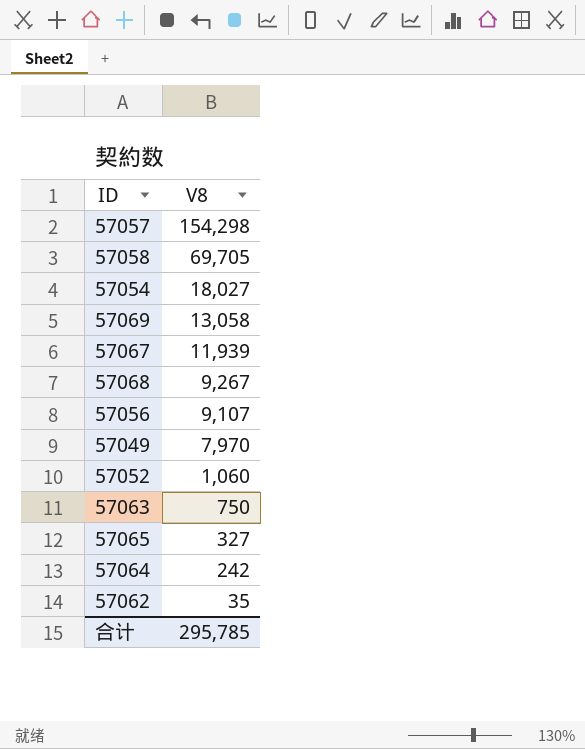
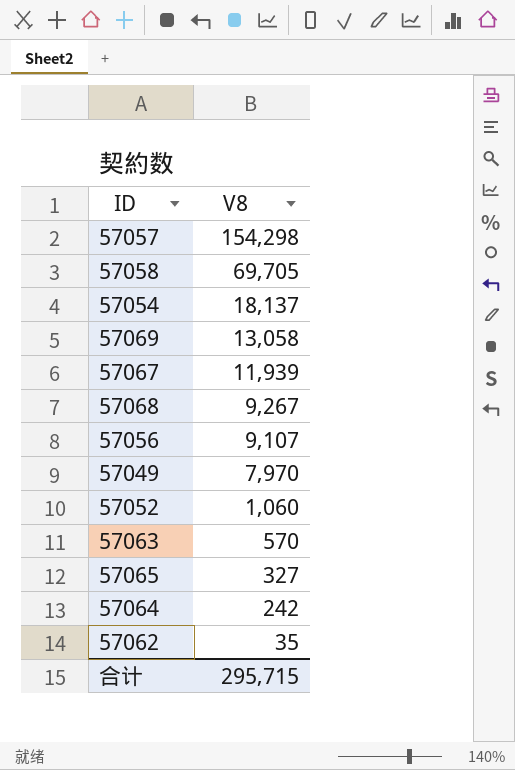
57054 | V8: 18,027 -> 18,137
57063 | V8: 750 -> 570
合计 | V8: 295,785 -> 295,715

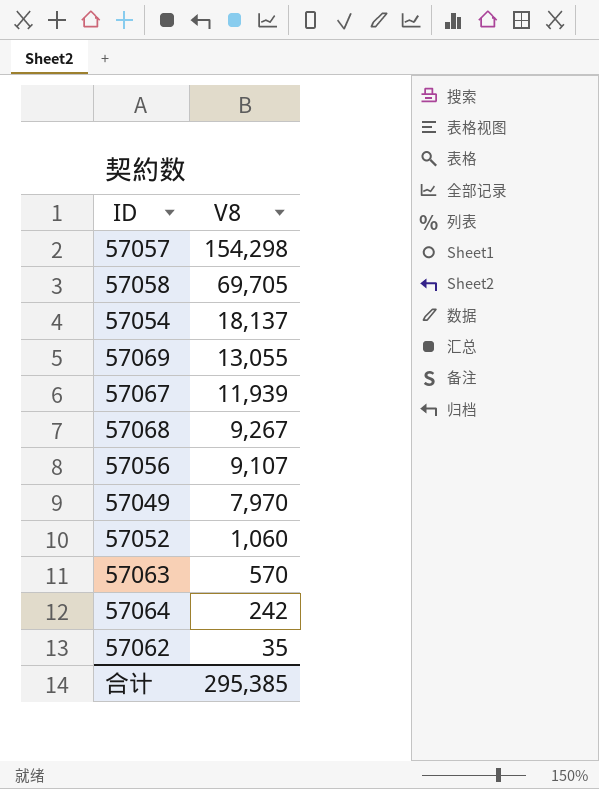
row 57065: 327 -> none
57069 | V8: 13,058 -> 13,055
合计 | V8: 295,715 -> 295,385

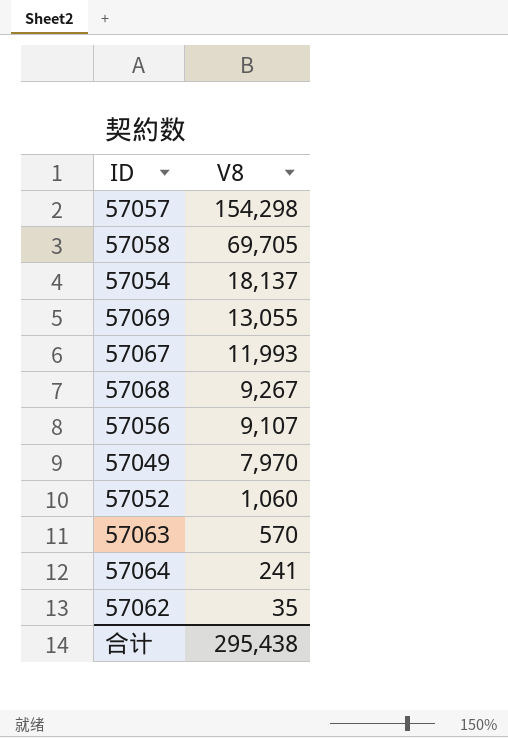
57067 | V8: 11,939 -> 11,993
57064 | V8: 242 -> 241
合计 | V8: 295,385 -> 295,438

